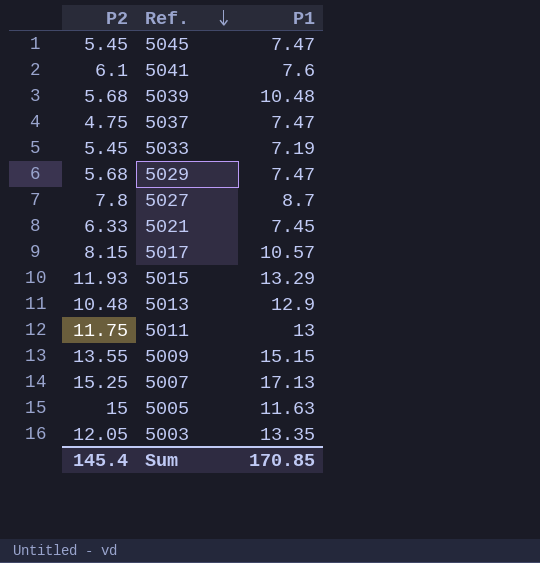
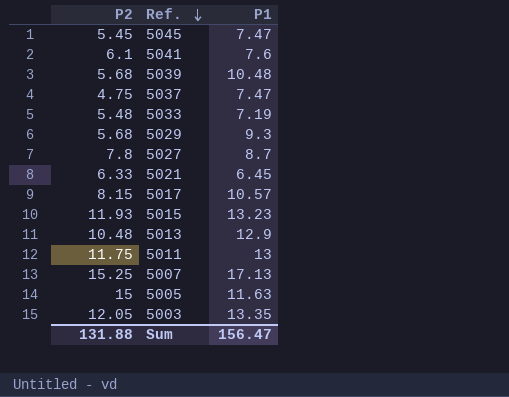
row 5009: 13.55 | 15.15 -> none
5033 | P2: 5.45 -> 5.48
5029 | P1: 7.47 -> 9.3
5021 | P1: 7.45 -> 6.45
5015 | P1: 13.29 -> 13.23
Sum | P2: 145.4 -> 131.88
Sum | P1: 170.85 -> 156.47

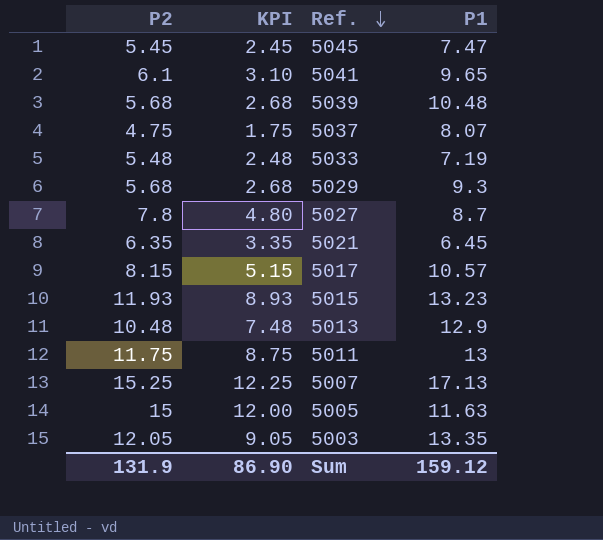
column KPI | formula: none -> [P2] - 3
5041 | P1: 7.6 -> 9.65
5037 | P1: 7.47 -> 8.07
5021 | P2: 6.33 -> 6.35
Sum | P2: 131.88 -> 131.9
Sum | P1: 156.47 -> 159.12

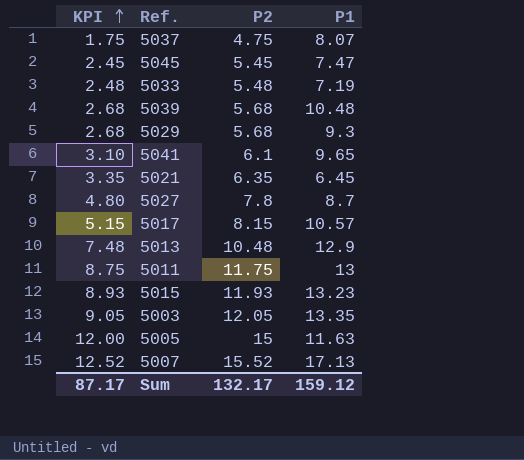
row order: Ref. descending -> KPI ascending
column P2 | position: 1 -> 3
5007 | KPI: 12.25 -> 12.52
5007 | P2: 15.25 -> 15.52
Sum | KPI: 86.90 -> 87.17
Sum | P2: 131.9 -> 132.17

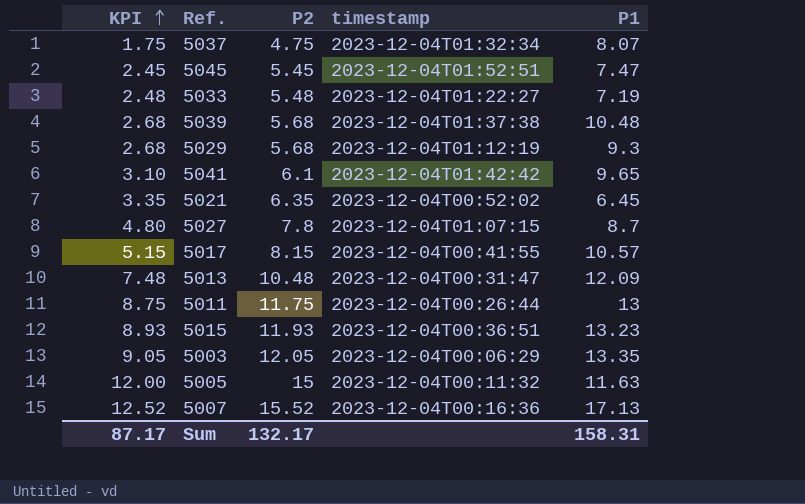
column timestamp | position: none -> 4
5013 | P1: 12.9 -> 12.09
Sum | P1: 159.12 -> 158.31

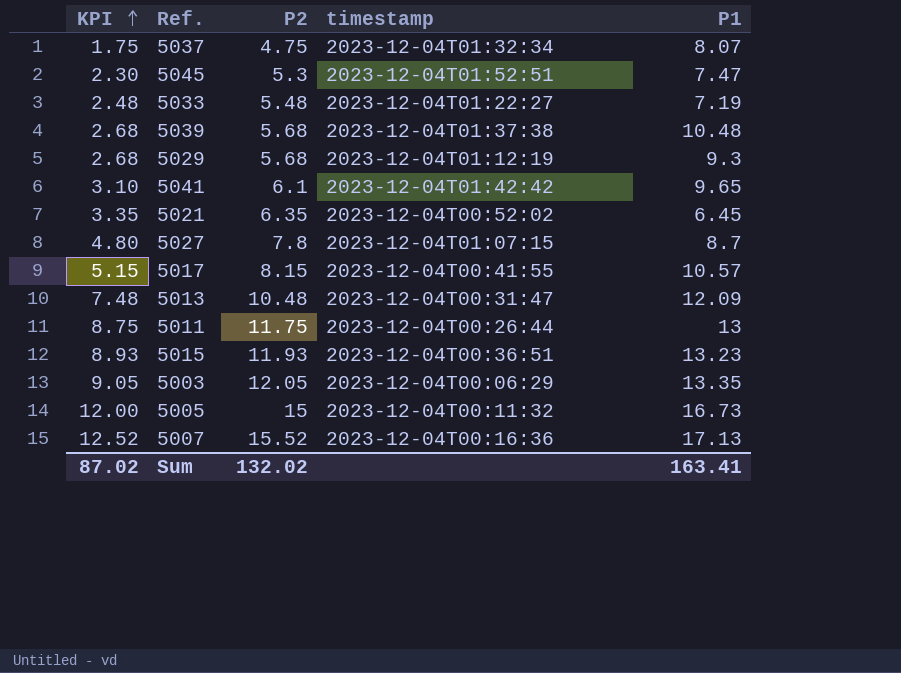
5045 | KPI: 2.45 -> 2.30
5045 | P2: 5.45 -> 5.3
5005 | P1: 11.63 -> 16.73
Sum | KPI: 87.17 -> 87.02
Sum | P2: 132.17 -> 132.02
Sum | P1: 158.31 -> 163.41

